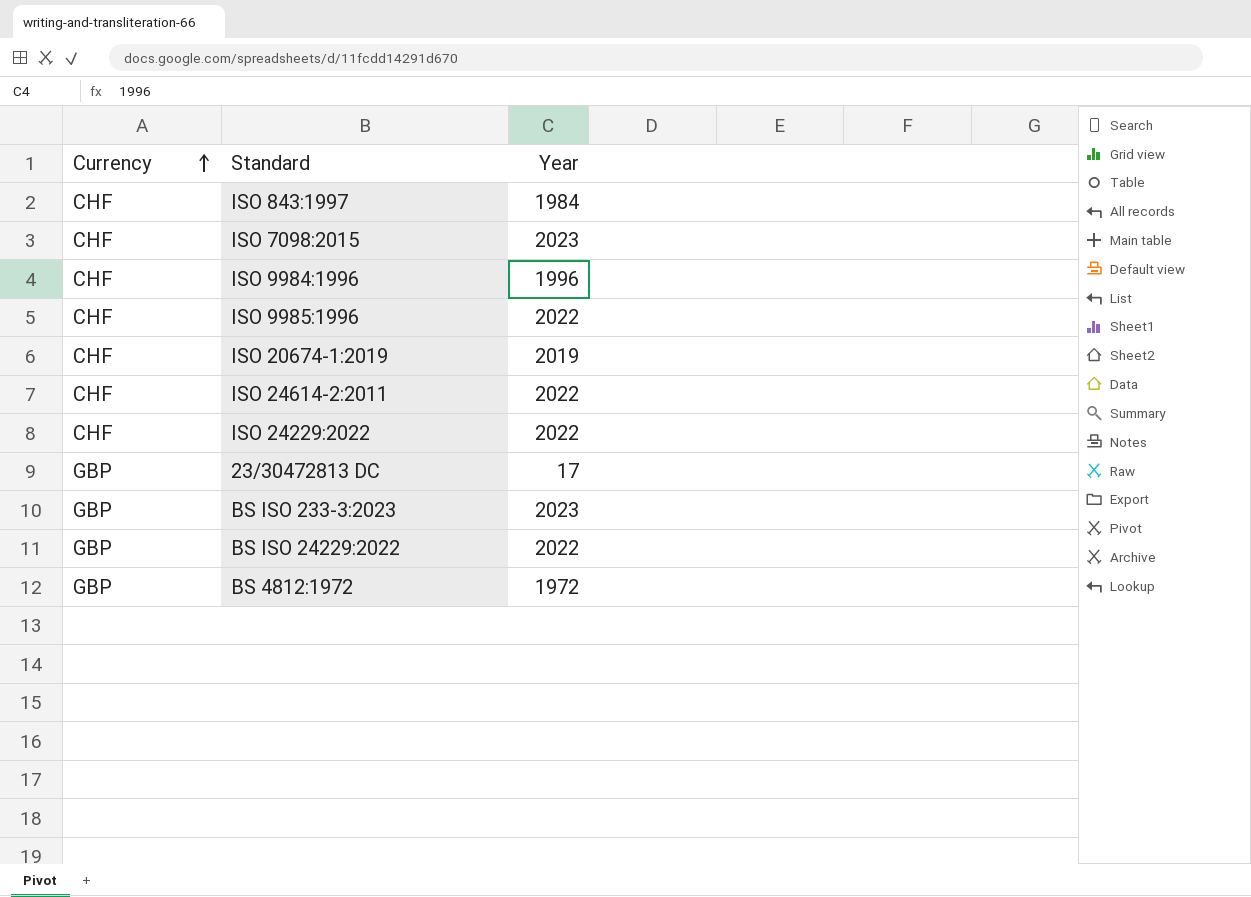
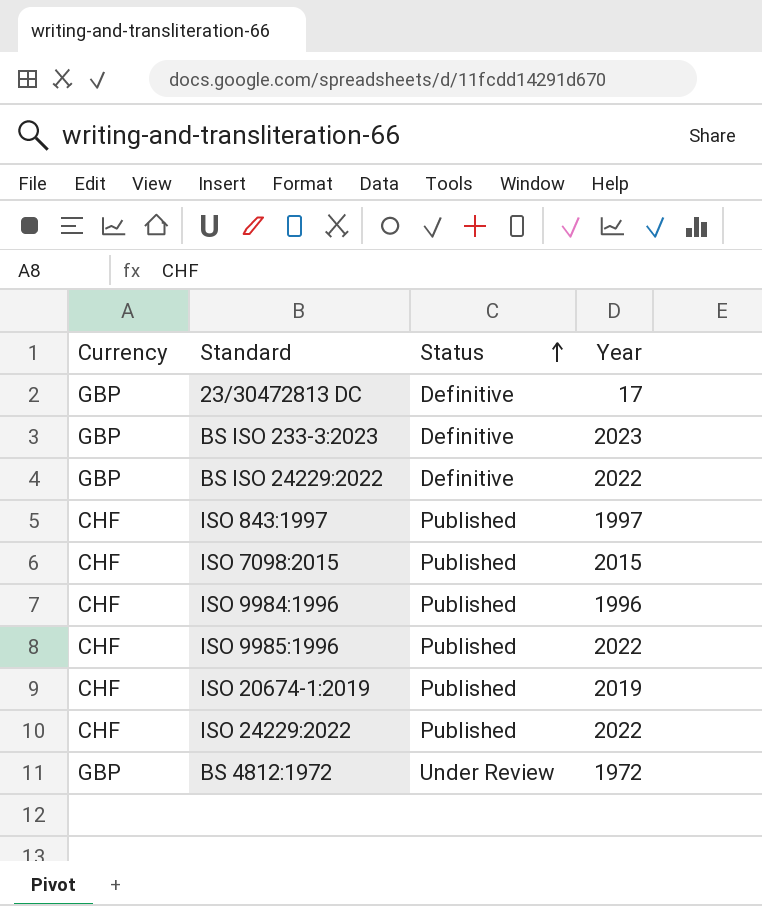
row order: Currency ascending -> Status ascending
column Status | position: none -> 3
row ISO 24614-2:2011: CHF | 2022 -> none
ISO 843:1997 | Year: 1984 -> 1997
ISO 7098:2015 | Year: 2023 -> 2015

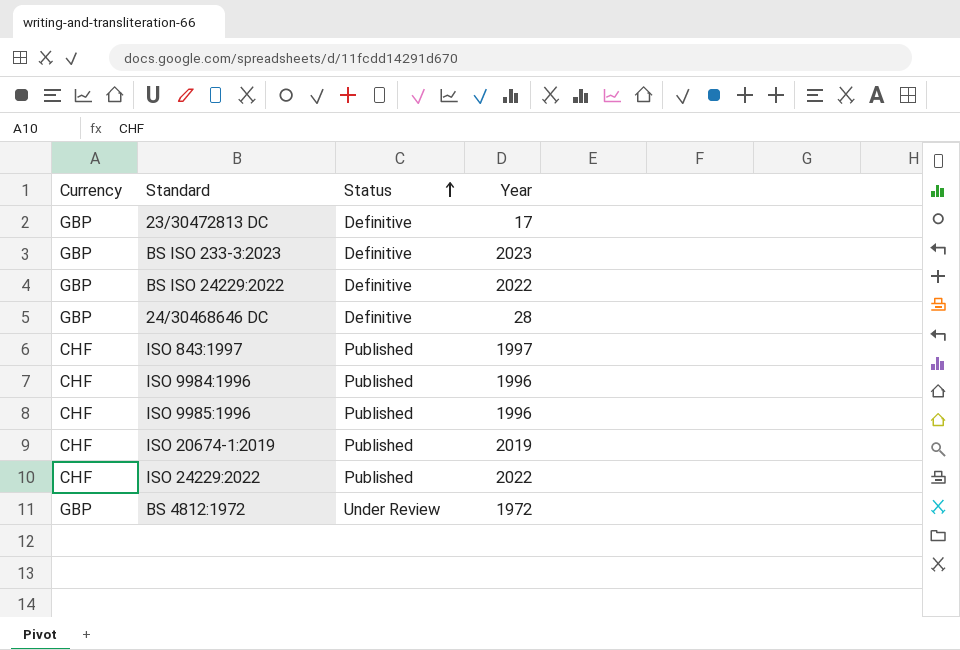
row ISO 7098:2015: CHF | Published | 2015 -> none
row 24/30468646 DC: none -> GBP | Definitive | 28
ISO 9985:1996 | Year: 2022 -> 1996

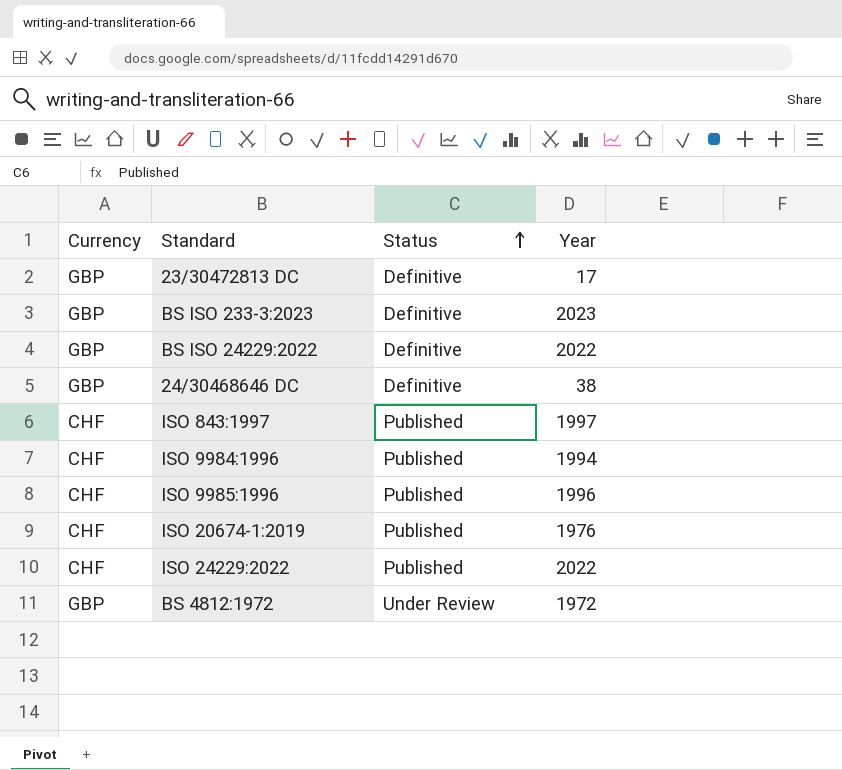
24/30468646 DC | Year: 28 -> 38
ISO 9984:1996 | Year: 1996 -> 1994
ISO 20674-1:2019 | Year: 2019 -> 1976

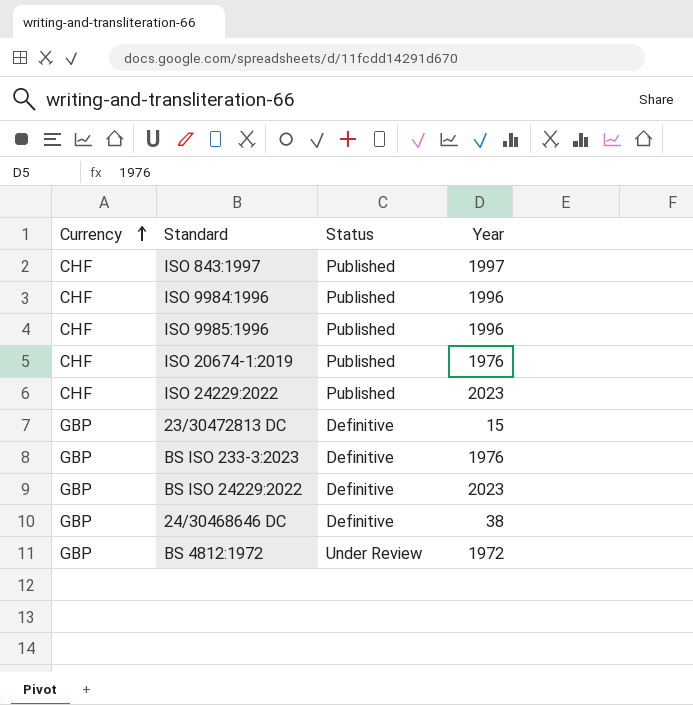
row order: Status ascending -> Currency ascending
ISO 9984:1996 | Year: 1994 -> 1996
ISO 24229:2022 | Year: 2022 -> 2023
23/30472813 DC | Year: 17 -> 15
BS ISO 233-3:2023 | Year: 2023 -> 1976
BS ISO 24229:2022 | Year: 2022 -> 2023

